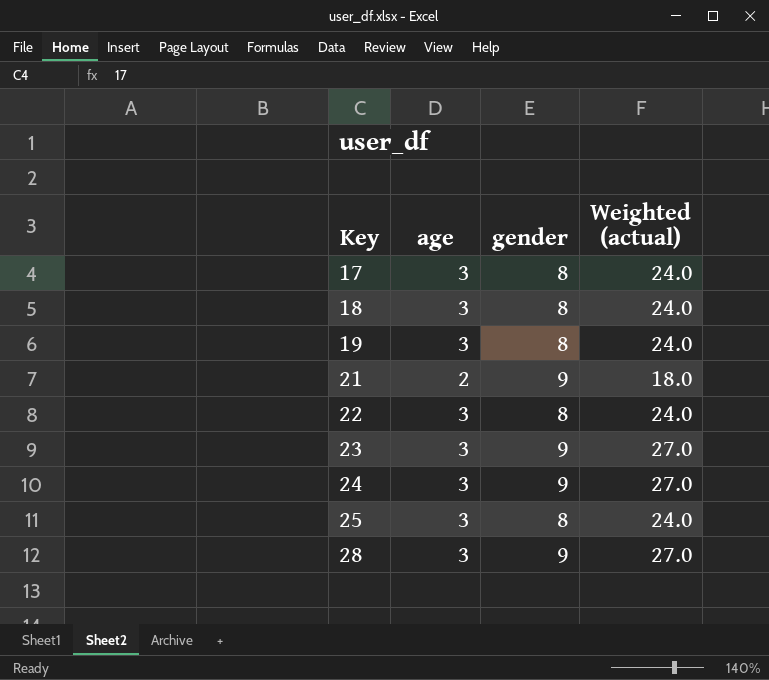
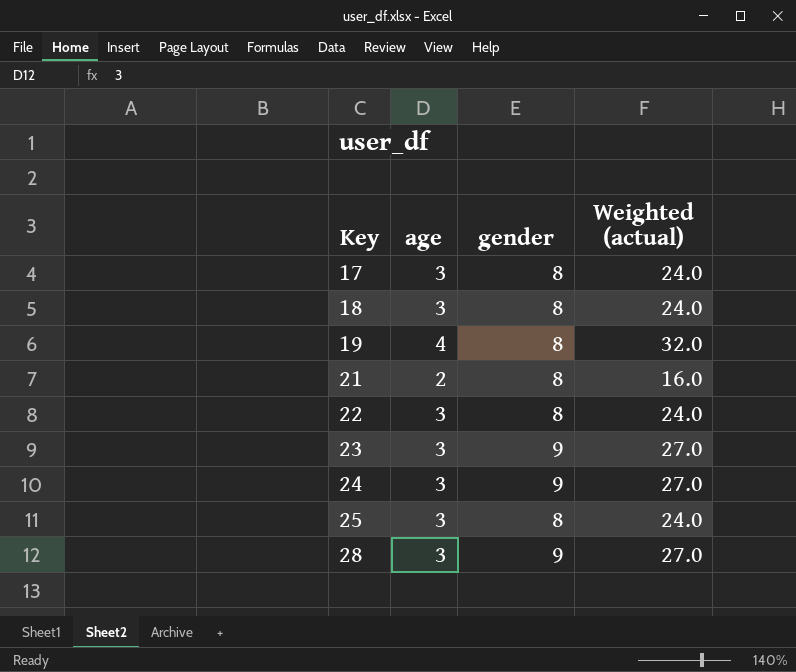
19 | age: 3 -> 4
19 | Weighted (actual): 24.0 -> 32.0
21 | gender: 9 -> 8
21 | Weighted (actual): 18.0 -> 16.0

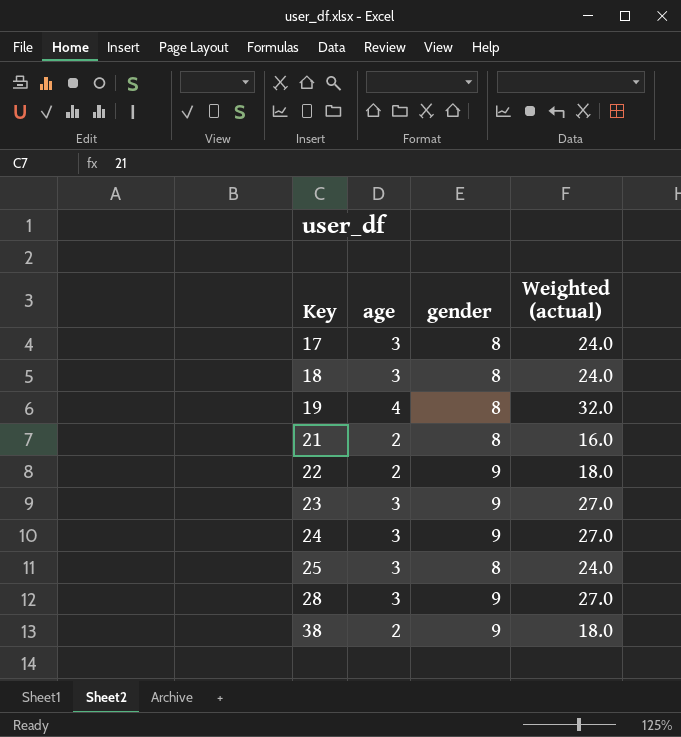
22 | age: 3 -> 2
22 | gender: 8 -> 9
22 | Weighted (actual): 24.0 -> 18.0
row 38: none -> 2 | 9 | 18.0

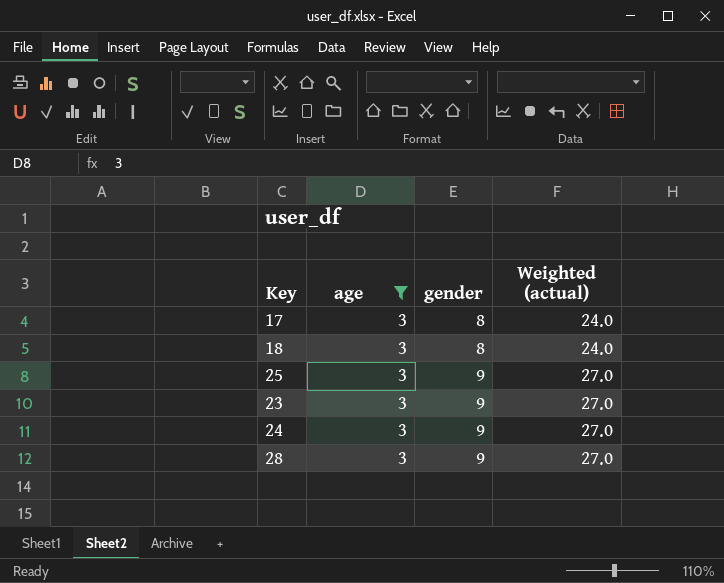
filter: none -> age = 3
row order: Key ascending -> gender ascending
25 | gender: 8 -> 9
25 | Weighted (actual): 24.0 -> 27.0

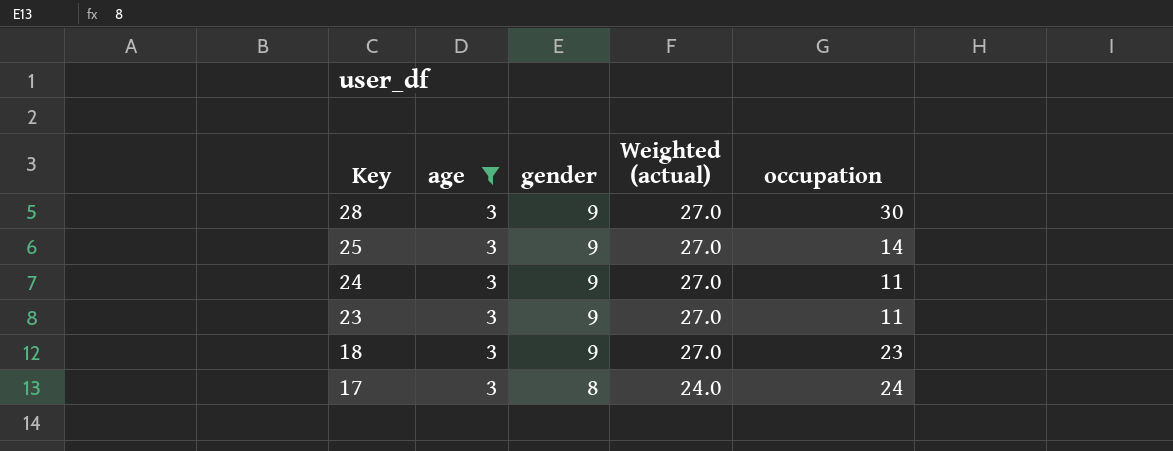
row order: gender ascending -> Key descending
column occupation | position: none -> 5
18 | gender: 8 -> 9
18 | Weighted (actual): 24.0 -> 27.0

